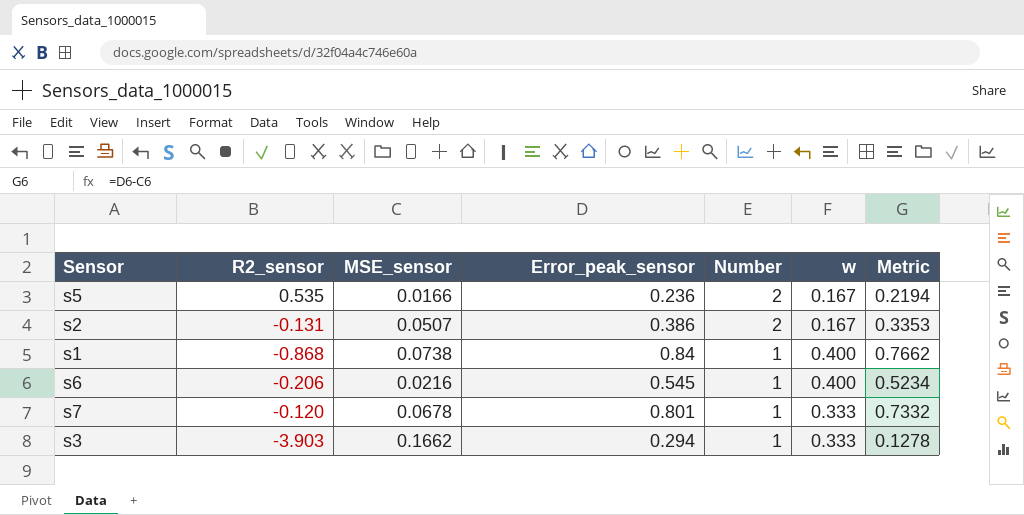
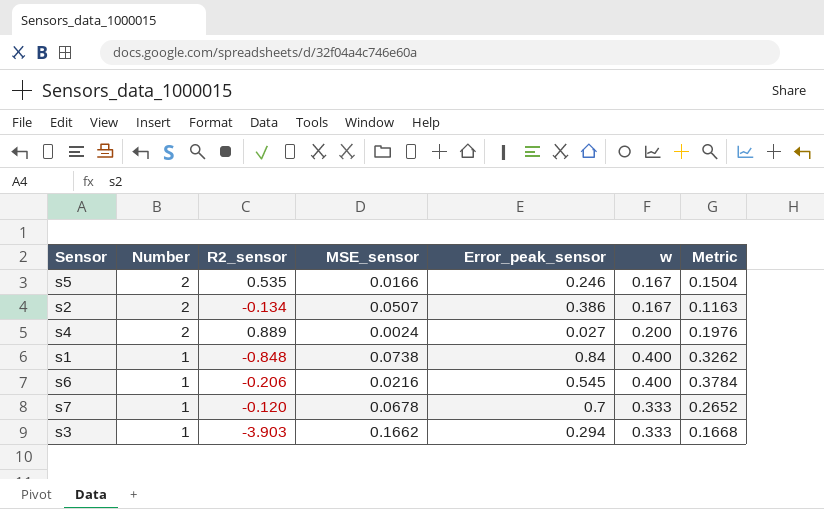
column Number | position: 5 -> 2
column Metric | formula: [Error_peak_sensor] - [MSE_sensor] -> [w] - [MSE_sensor]
s5 | Error_peak_sensor: 0.236 -> 0.246
s2 | R2_sensor: -0.131 -> -0.134
row s4: none -> 2 | 0.889 | 0.0024 | 0.027 | 0.200 | 0.1976
s1 | R2_sensor: -0.868 -> -0.848
s7 | Error_peak_sensor: 0.801 -> 0.7

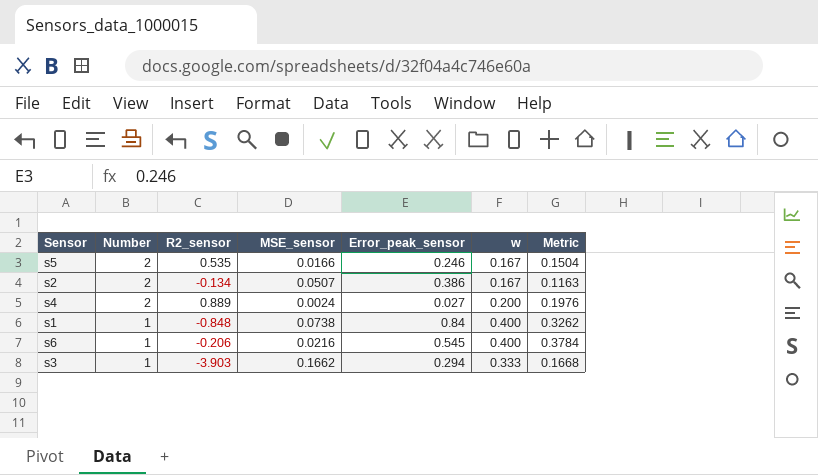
row s7: 1 | -0.120 | 0.0678 | 0.7 | 0.333 | 0.2652 -> none

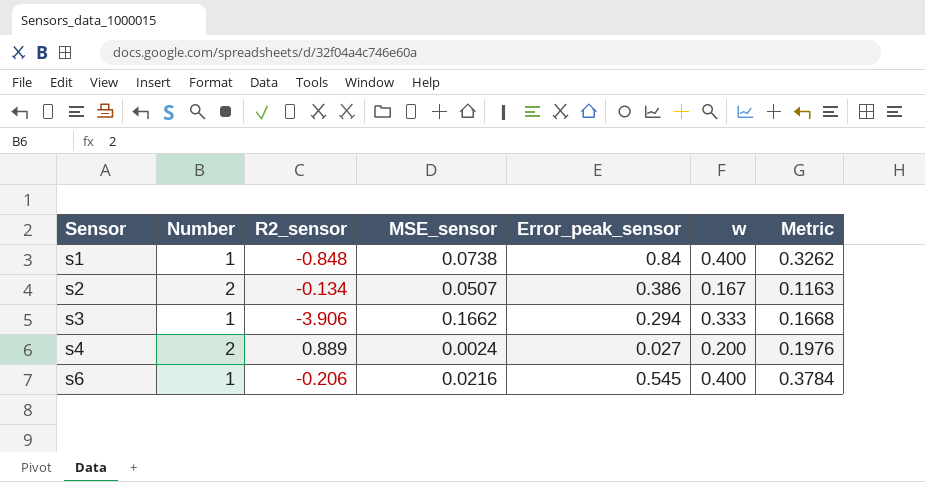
row order: Number descending -> Sensor ascending
row s5: 2 | 0.535 | 0.0166 | 0.246 | 0.167 | 0.1504 -> none
s3 | R2_sensor: -3.903 -> -3.906

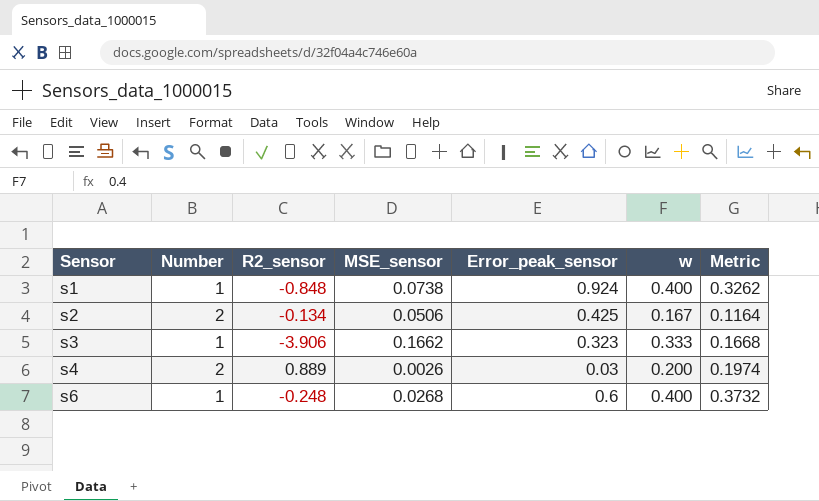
s1 | Error_peak_sensor: 0.84 -> 0.924
s2 | MSE_sensor: 0.0507 -> 0.0506
s2 | Error_peak_sensor: 0.386 -> 0.425
s2 | Metric: 0.1163 -> 0.1164
s3 | Error_peak_sensor: 0.294 -> 0.323
s4 | MSE_sensor: 0.0024 -> 0.0026
s4 | Error_peak_sensor: 0.027 -> 0.03
s4 | Metric: 0.1976 -> 0.1974
s6 | R2_sensor: -0.206 -> -0.248
s6 | MSE_sensor: 0.0216 -> 0.0268
s6 | Error_peak_sensor: 0.545 -> 0.6
s6 | Metric: 0.3784 -> 0.3732

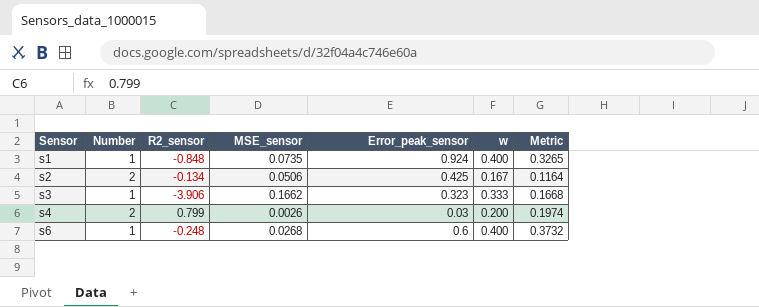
s1 | MSE_sensor: 0.0738 -> 0.0735
s1 | Metric: 0.3262 -> 0.3265
s4 | R2_sensor: 0.889 -> 0.799

